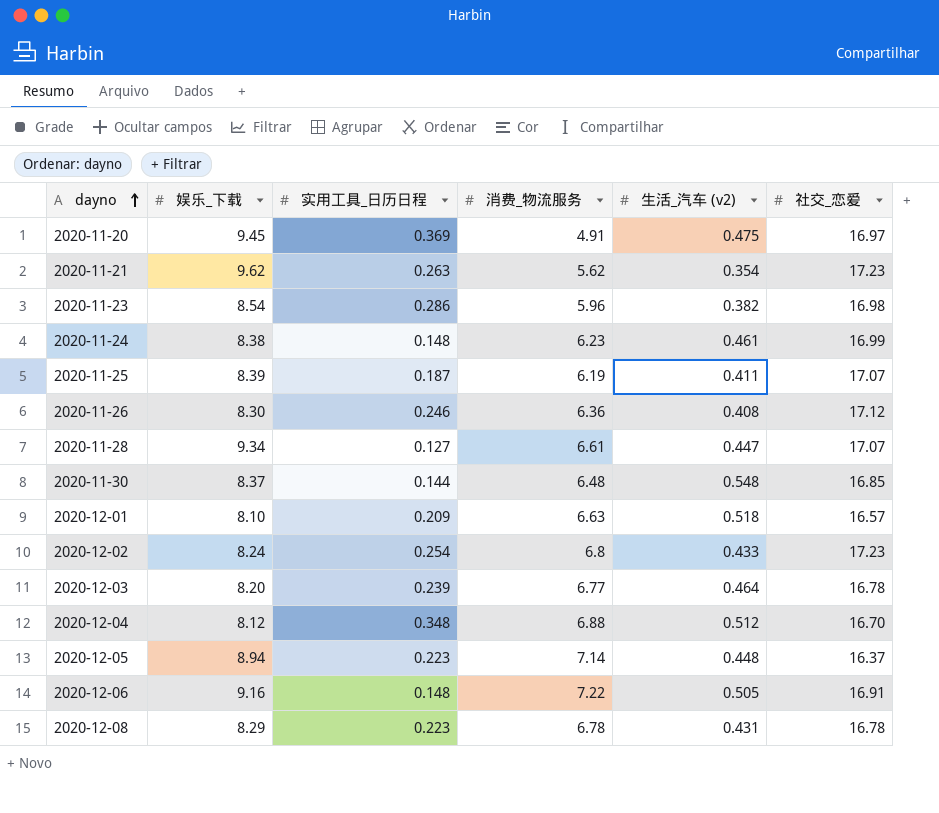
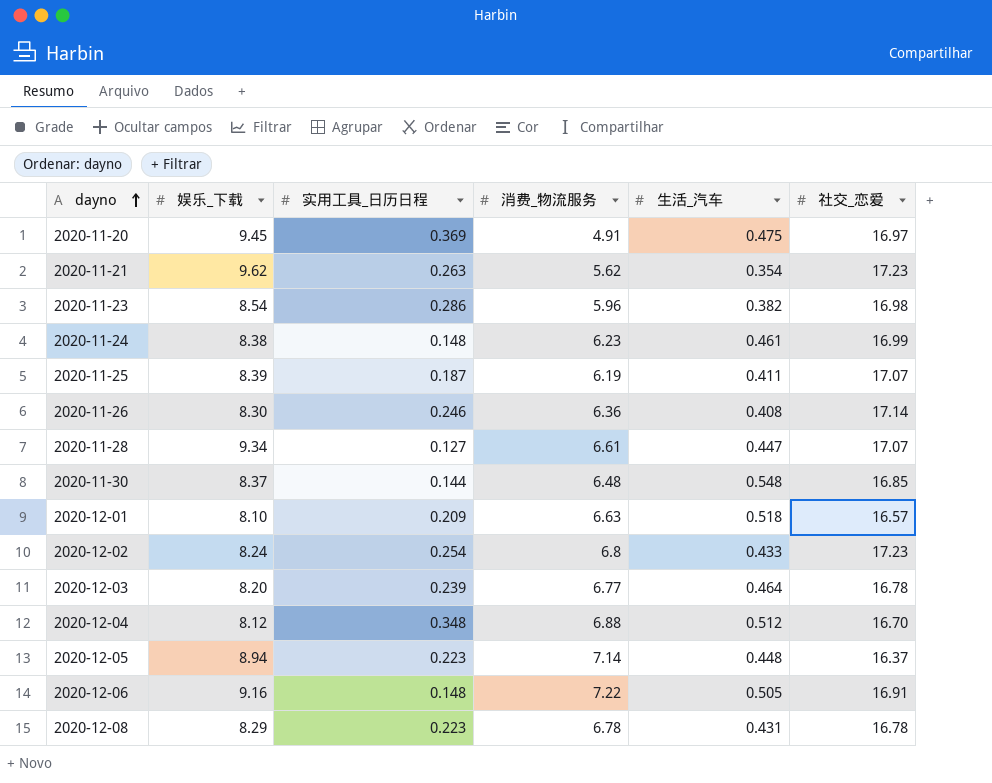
column name: 生活_汽车 (v2) -> 生活_汽车
2020-11-26 | 社交_恋爱: 17.12 -> 17.14

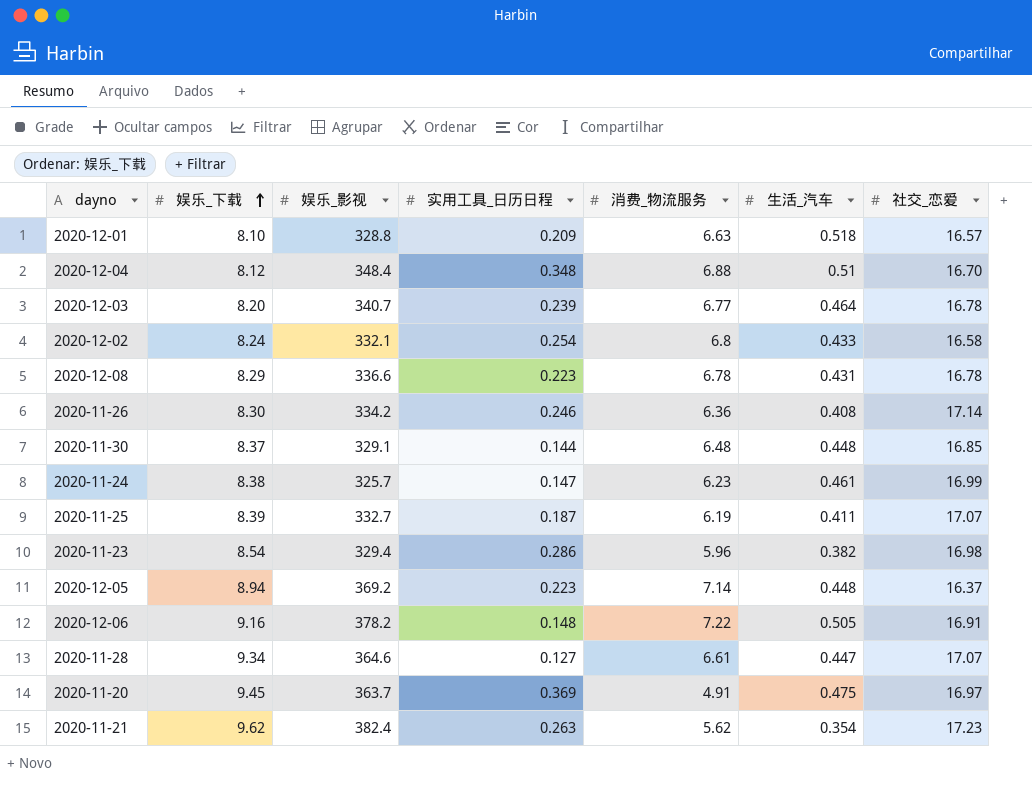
row order: dayno ascending -> 娱乐_下载 ascending
column 娱乐_影视 | position: none -> 3
2020-12-04 | 生活_汽车: 0.512 -> 0.51
2020-12-02 | 社交_恋爱: 17.23 -> 16.58
2020-11-30 | 生活_汽车: 0.548 -> 0.448
2020-11-24 | 实用工具_日历日程: 0.148 -> 0.147

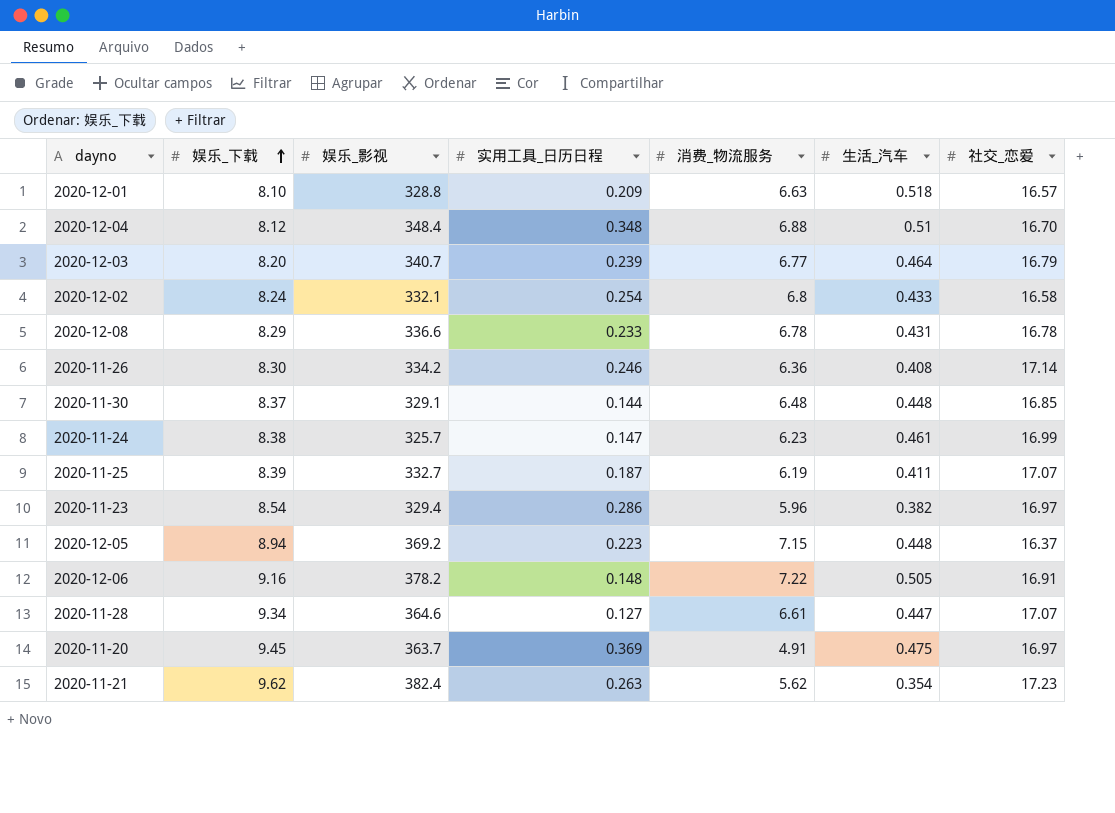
2020-12-03 | 社交_恋爱: 16.78 -> 16.79
2020-12-08 | 实用工具_日历日程: 0.223 -> 0.233
2020-11-23 | 社交_恋爱: 16.98 -> 16.97
2020-12-05 | 消费_物流服务: 7.14 -> 7.15

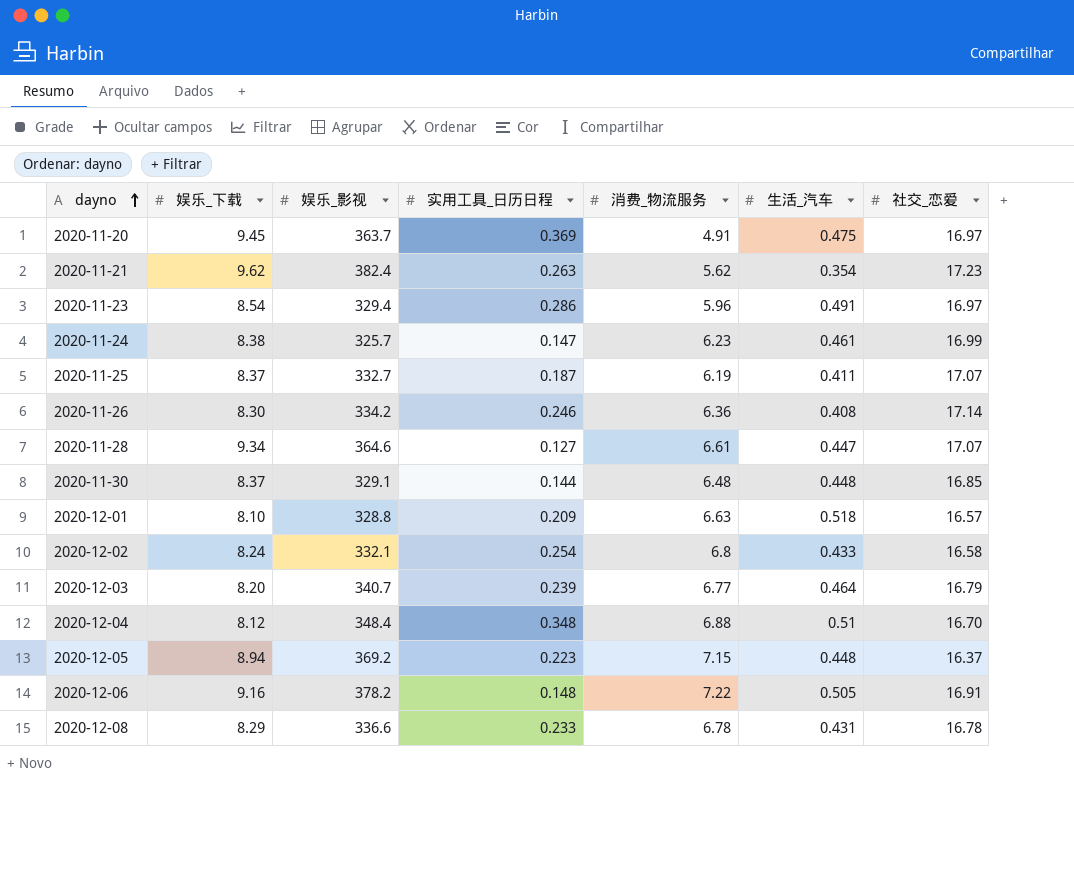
row order: 娱乐_下载 ascending -> dayno ascending
2020-11-23 | 生活_汽车: 0.382 -> 0.491
2020-11-25 | 娱乐_下载: 8.39 -> 8.37

